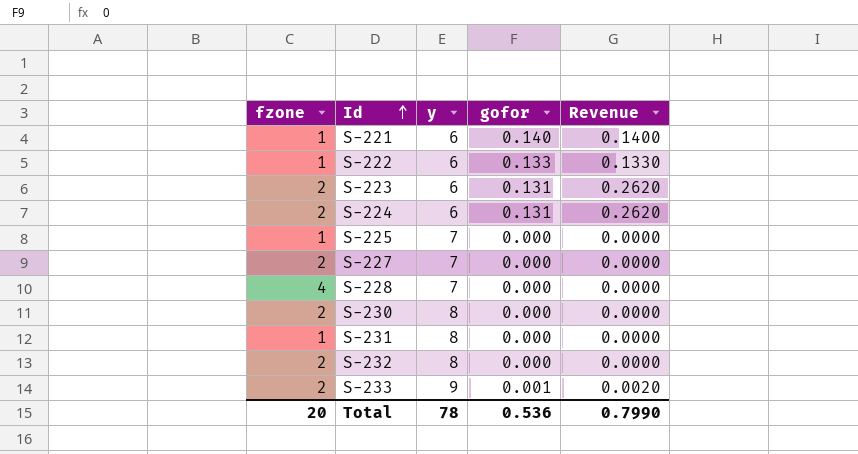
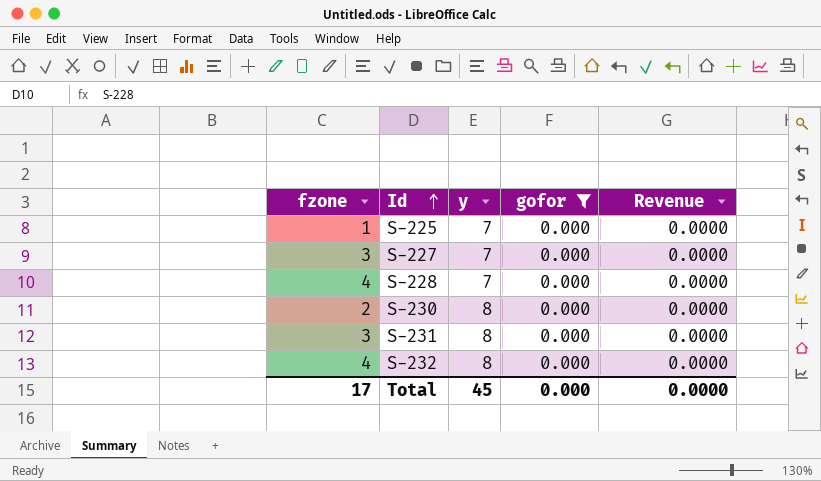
filter: none -> gofor = 0.000
S-227 | fzone: 2 -> 3
S-231 | fzone: 1 -> 3
S-232 | fzone: 2 -> 4
Total | fzone: 20 -> 17
Total | y: 78 -> 45
Total | gofor: 0.536 -> 0.000
Total | Revenue: 0.7990 -> 0.0000

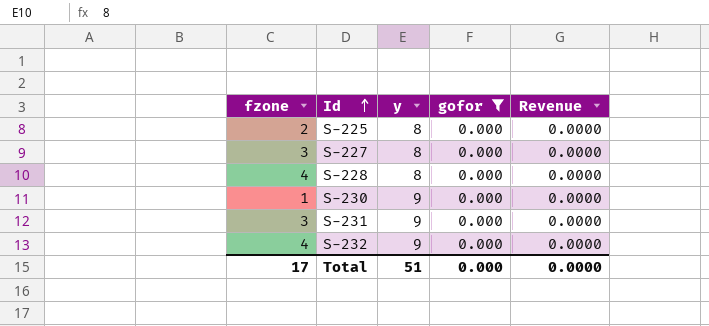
S-225 | fzone: 1 -> 2
S-225 | y: 7 -> 8
S-227 | y: 7 -> 8
S-228 | y: 7 -> 8
S-230 | fzone: 2 -> 1
S-230 | y: 8 -> 9
S-231 | y: 8 -> 9
S-232 | y: 8 -> 9
Total | y: 45 -> 51

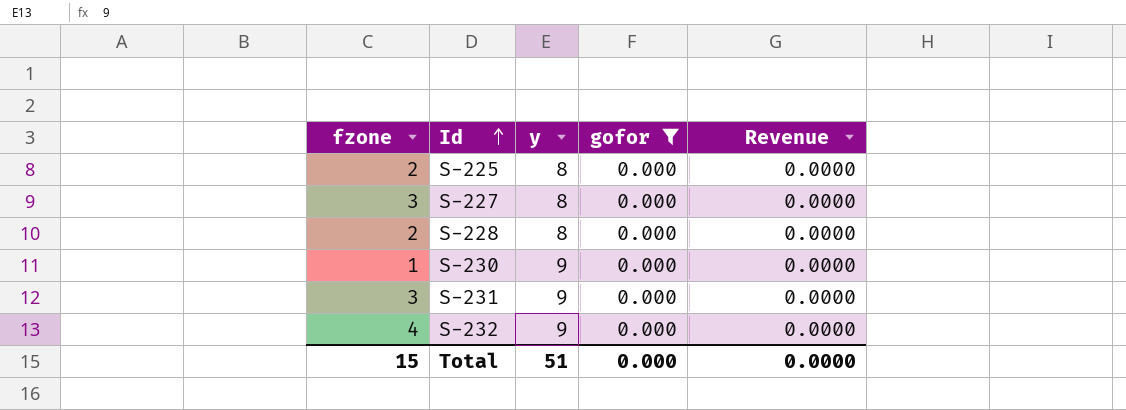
S-228 | fzone: 4 -> 2
Total | fzone: 17 -> 15

